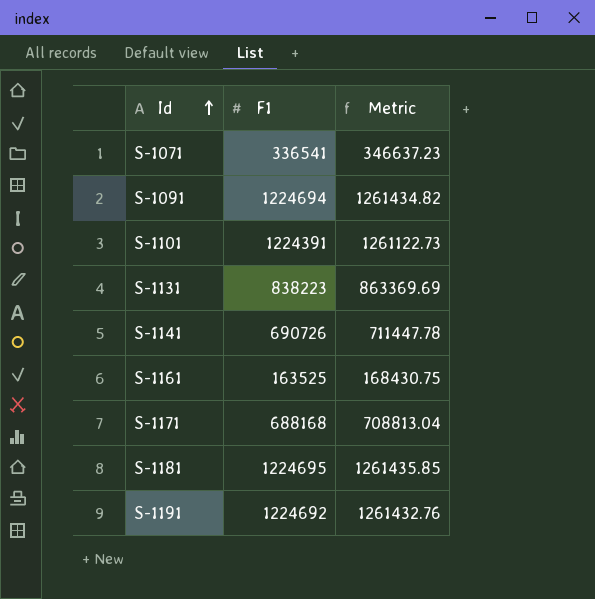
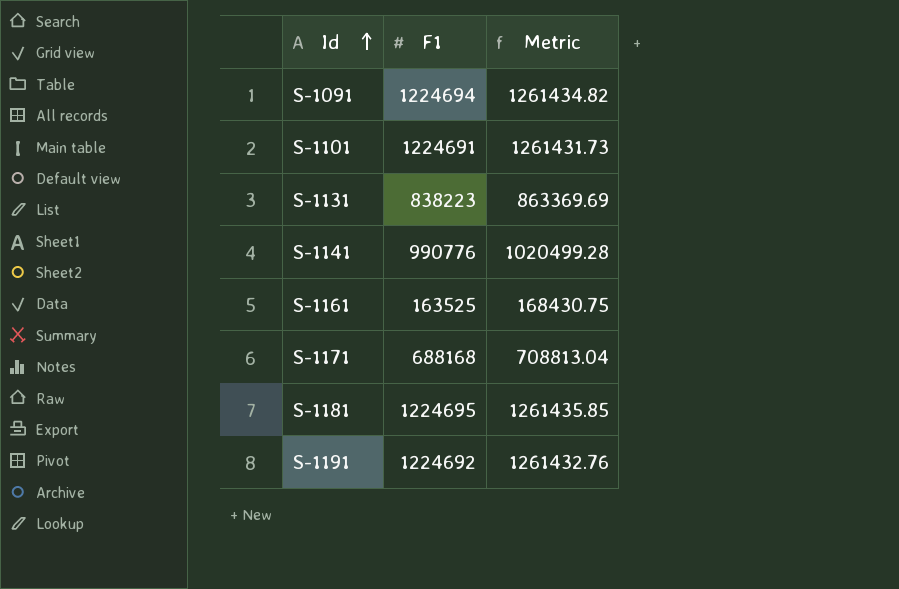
row S-1071: 336541 | 346637.23 -> none
S-1101 | F1: 1224391 -> 1224691
S-1101 | Metric: 1261122.73 -> 1261431.73
S-1141 | F1: 690726 -> 990776
S-1141 | Metric: 711447.78 -> 1020499.28

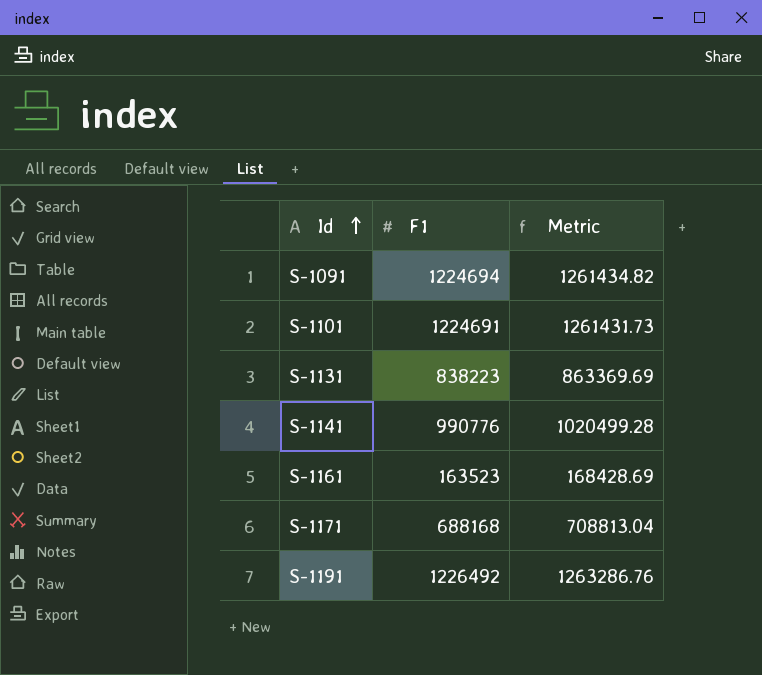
row S-1181: 1224695 | 1261435.85 -> none
S-1161 | F1: 163525 -> 163523
S-1161 | Metric: 168430.75 -> 168428.69
S-1191 | F1: 1224692 -> 1226492
S-1191 | Metric: 1261432.76 -> 1263286.76

